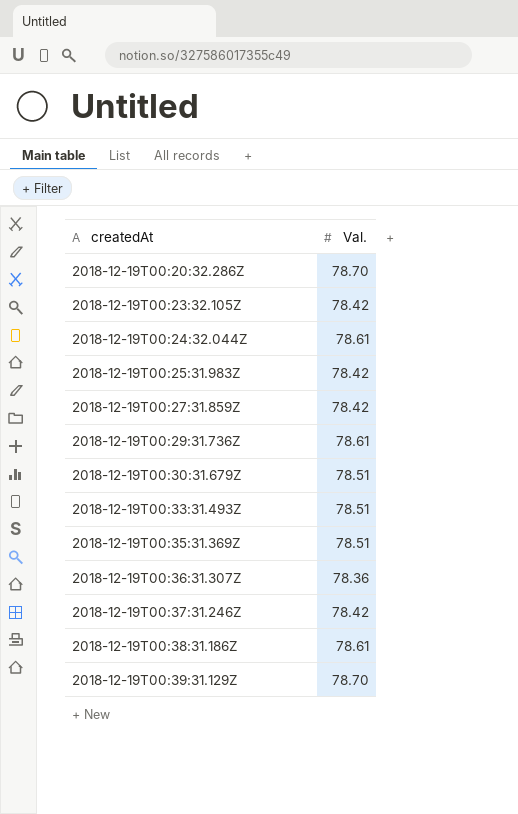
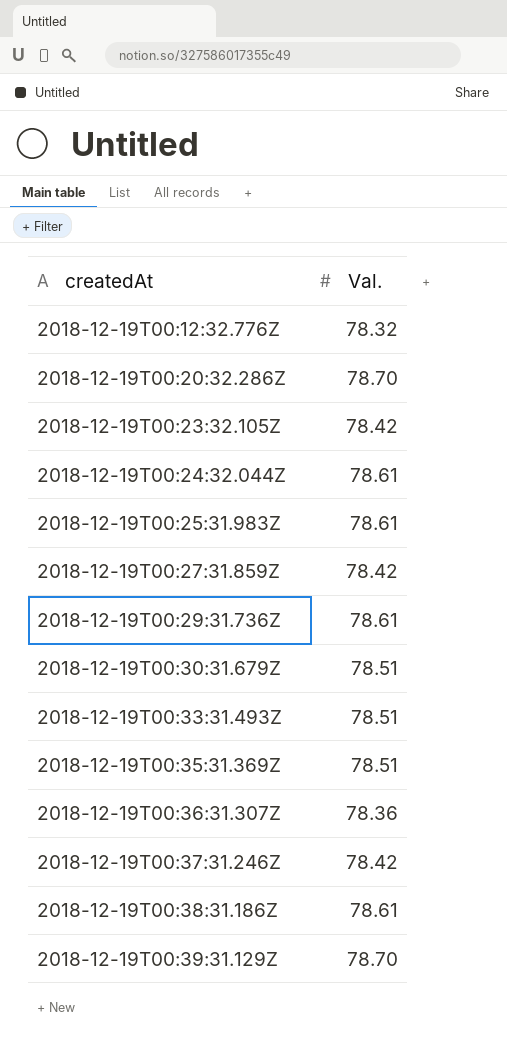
row 2018-12-19T00:12:32.776Z: none -> 78.32
2018-12-19T00:25:31.983Z | Val.: 78.42 -> 78.61

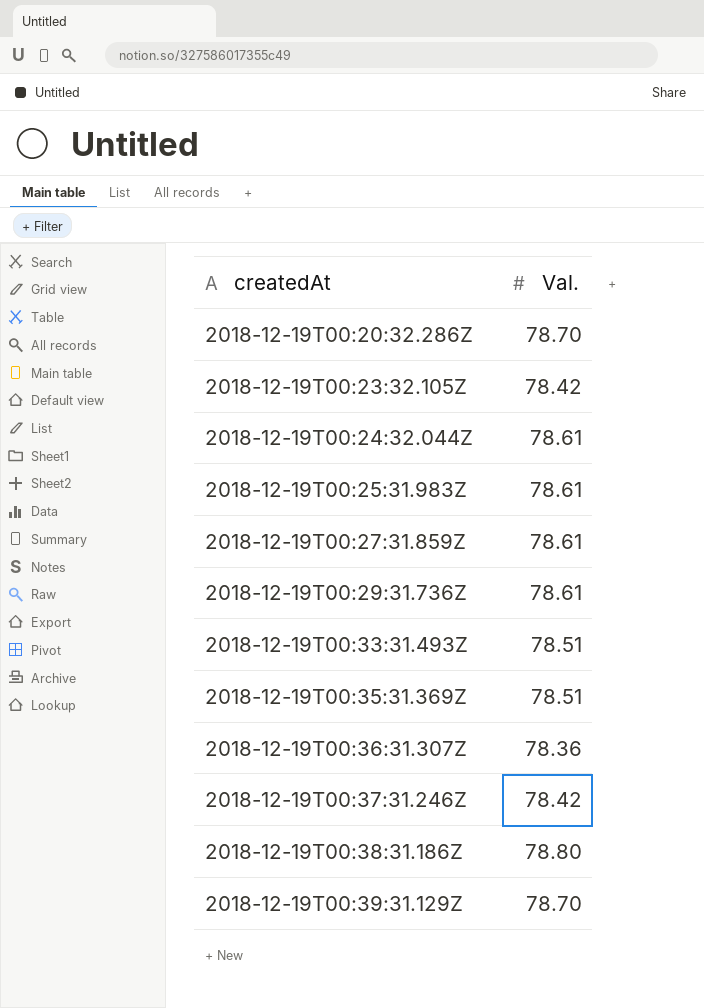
row 2018-12-19T00:12:32.776Z: 78.32 -> none
row 2018-12-19T00:30:31.679Z: 78.51 -> none
2018-12-19T00:27:31.859Z | Val.: 78.42 -> 78.61
2018-12-19T00:38:31.186Z | Val.: 78.61 -> 78.80

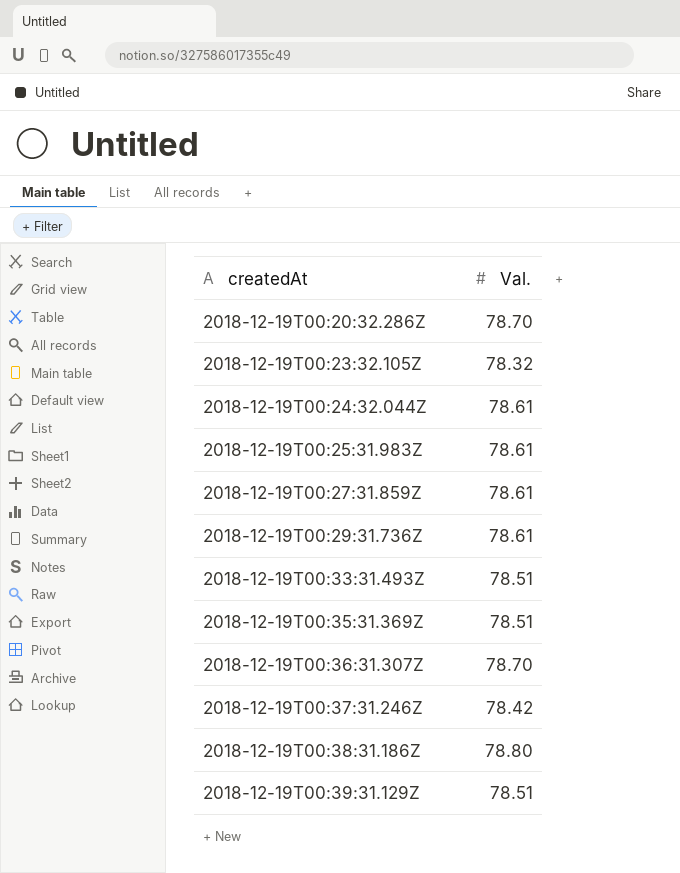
2018-12-19T00:23:32.105Z | Val.: 78.42 -> 78.32
2018-12-19T00:36:31.307Z | Val.: 78.36 -> 78.70
2018-12-19T00:39:31.129Z | Val.: 78.70 -> 78.51

